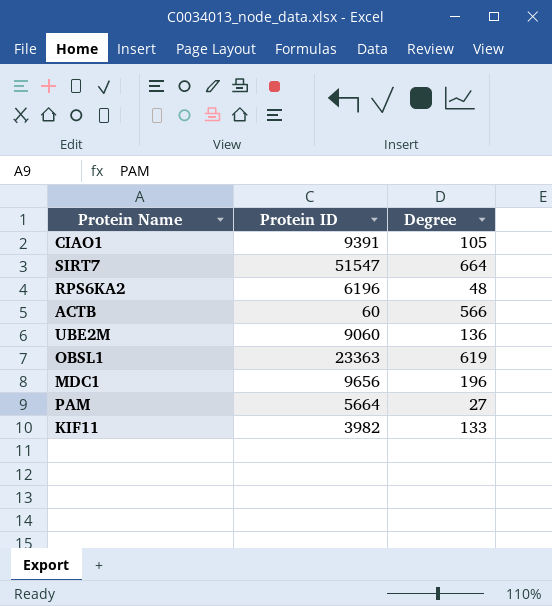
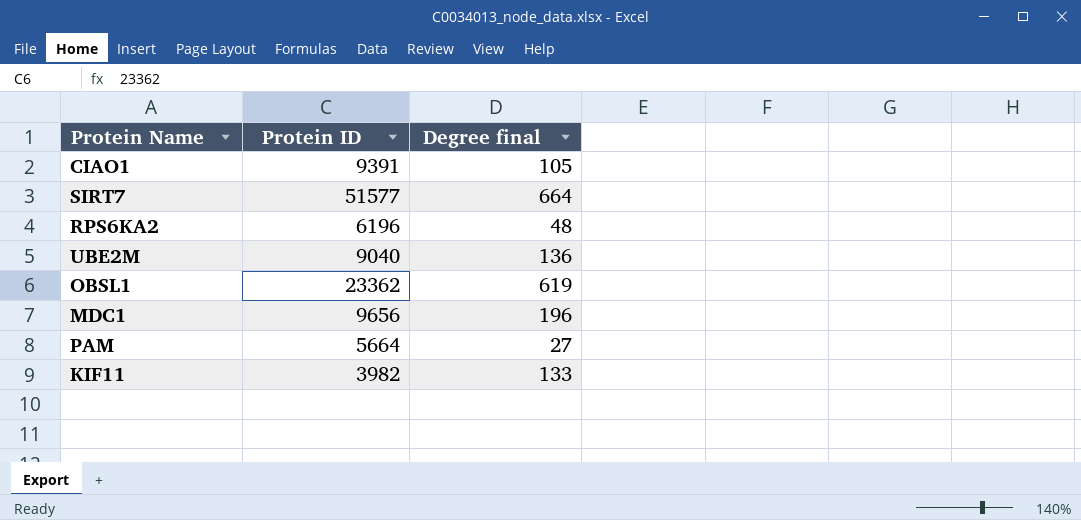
column name: Degree -> Degree final
row ACTB: 60 | 566 -> none
SIRT7 | Protein ID: 51547 -> 51577
UBE2M | Protein ID: 9060 -> 9040
OBSL1 | Protein ID: 23363 -> 23362

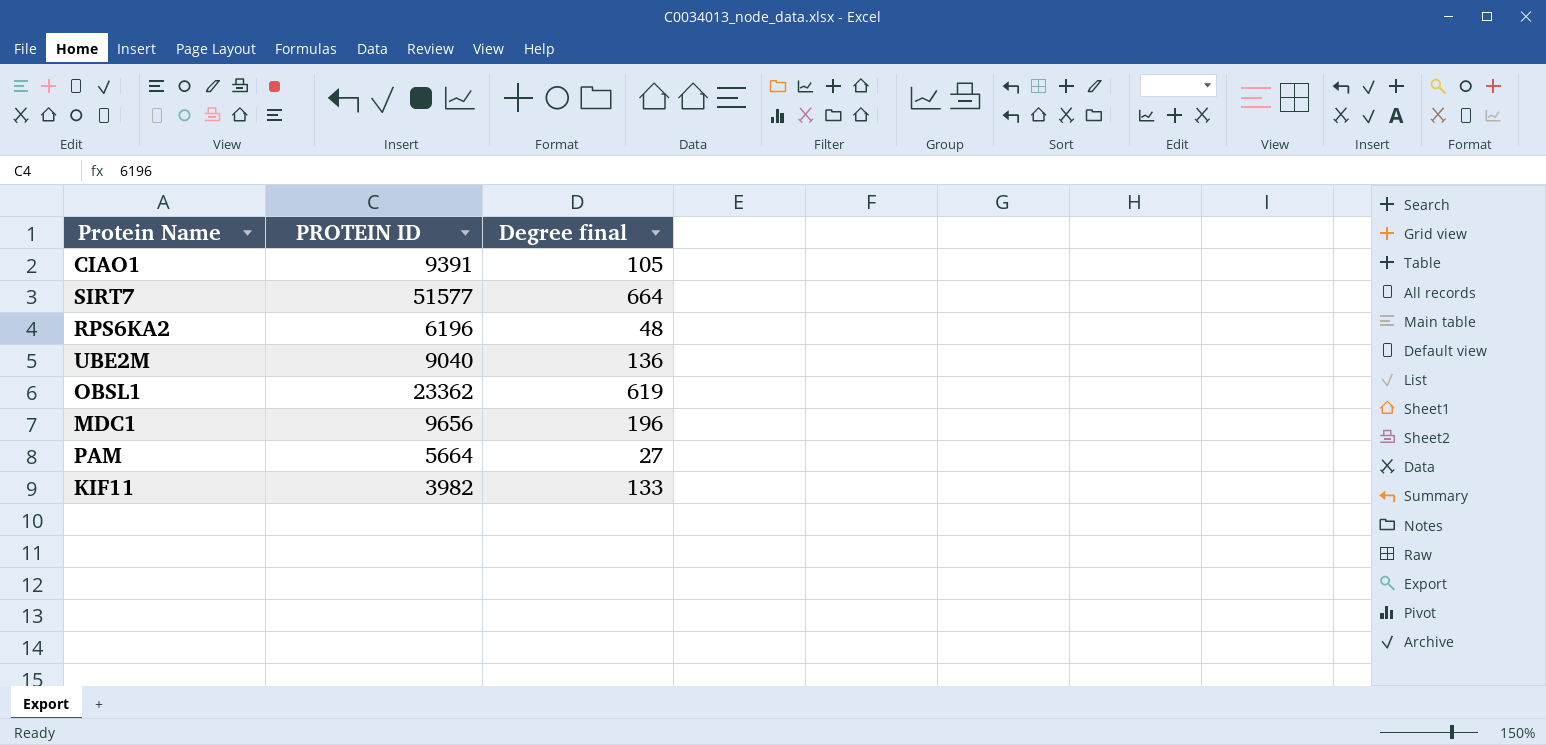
column name: Protein ID -> PROTEIN ID

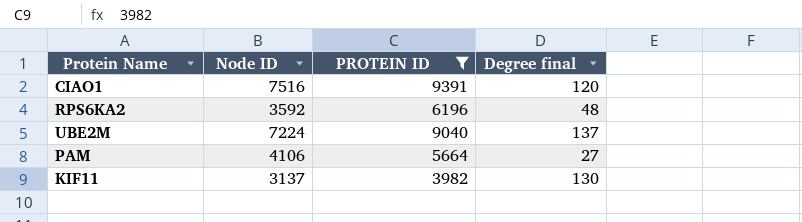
filter: none -> PROTEIN ID <= 9391
column Node ID | position: none -> 2
CIAO1 | Degree final: 105 -> 120
UBE2M | Degree final: 136 -> 137
KIF11 | Degree final: 133 -> 130

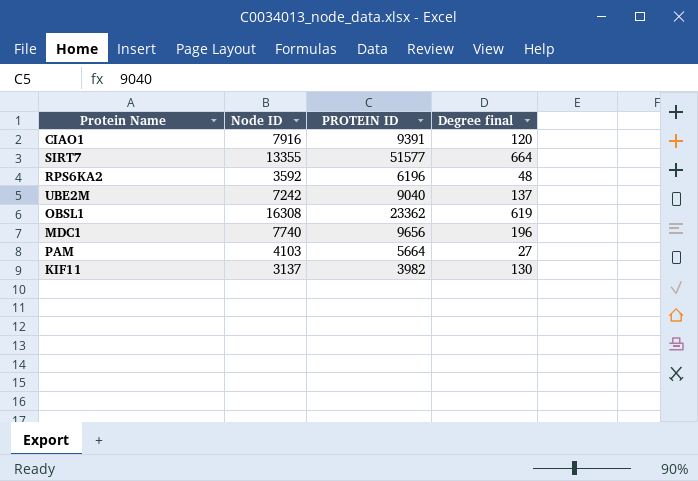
filter: PROTEIN ID <= 9391 -> none
CIAO1 | Node ID: 7516 -> 7916
UBE2M | Node ID: 7224 -> 7242
PAM | Node ID: 4106 -> 4103

